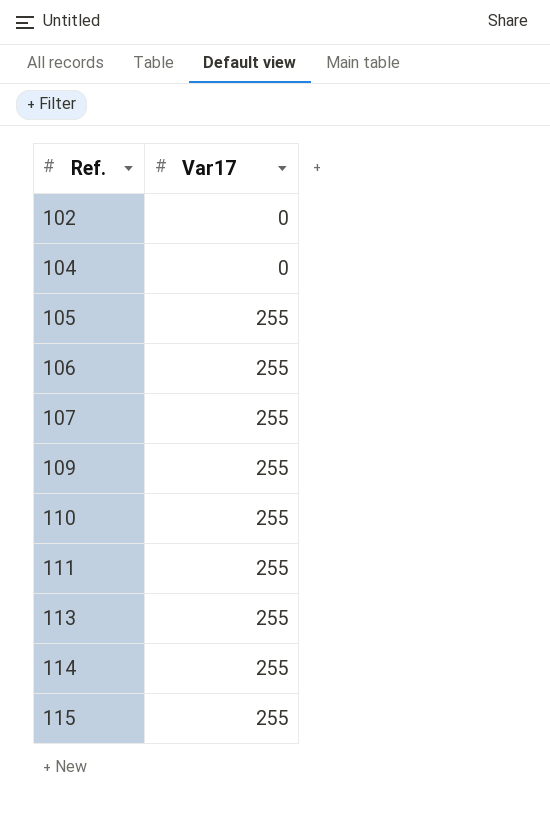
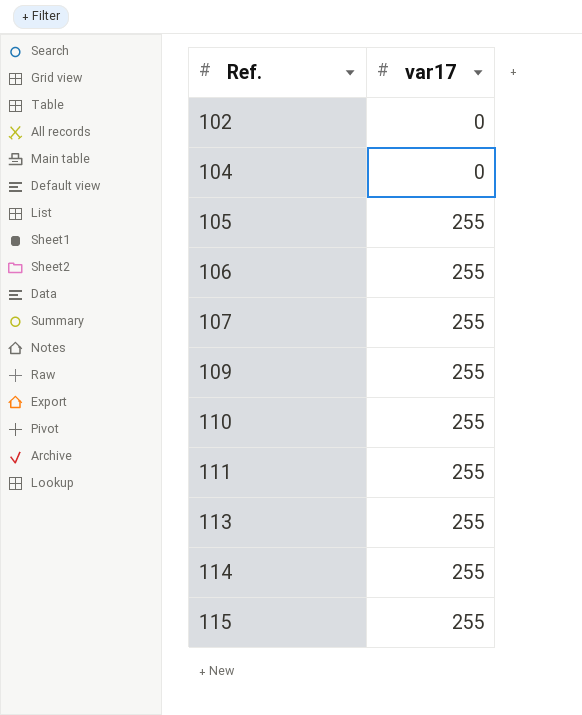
column name: Var17 -> var17

